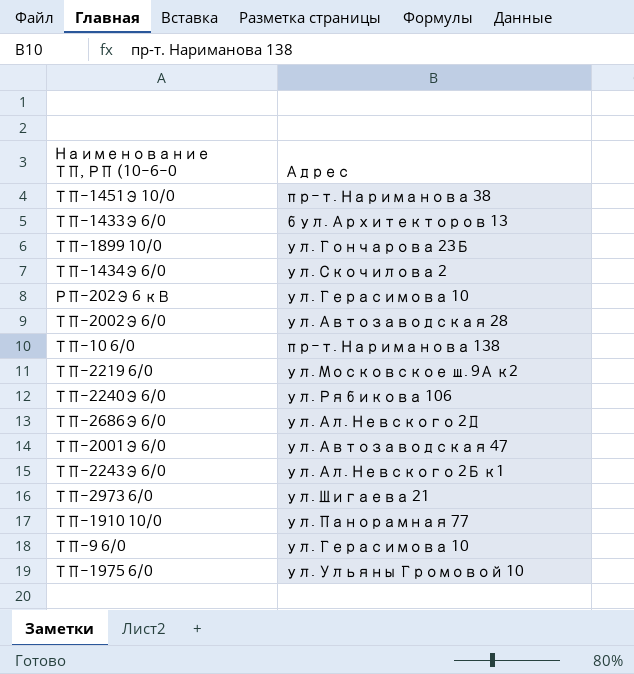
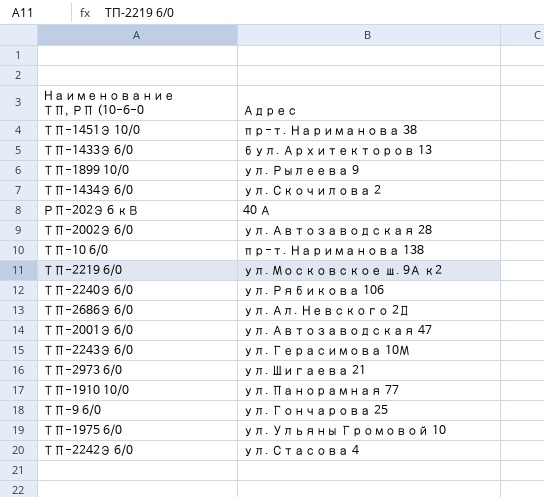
ТП-1899 10/0 | Адрес: ул. Гончарова 23Б -> ул. Рылеева 9
РП-202Э 6 кВ | Адрес: ул. Герасимова 10 -> 40 А
ТП-2243Э 6/0 | Адрес: ул. Ал. Невского 2Б к1 -> ул. Герасимова 10М
ТП-9 6/0 | Адрес: ул. Герасимова 10 -> ул. Гончарова 25
row ТП-2242Э 6/0: none -> ул. Стасова 4

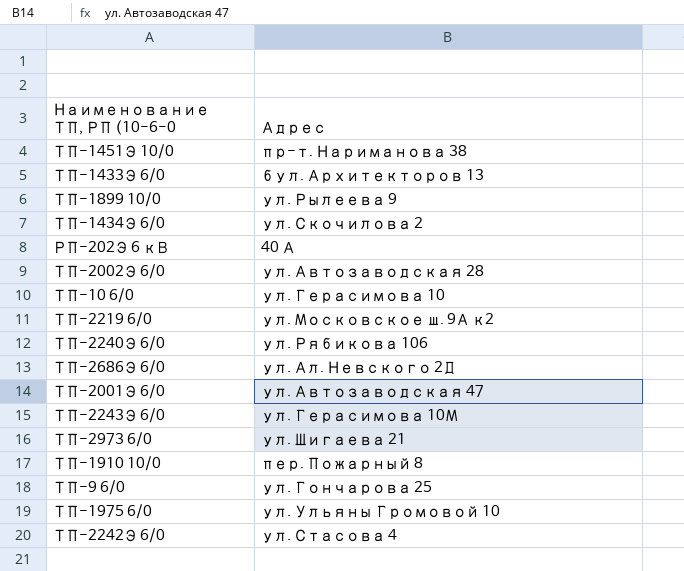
ТП-10 6/0 | Адрес: пр-т. Нариманова 138 -> ул. Герасимова 10
ТП-1910 10/0 | Адрес: ул. Панорамная 77 -> пер. Пожарный 8

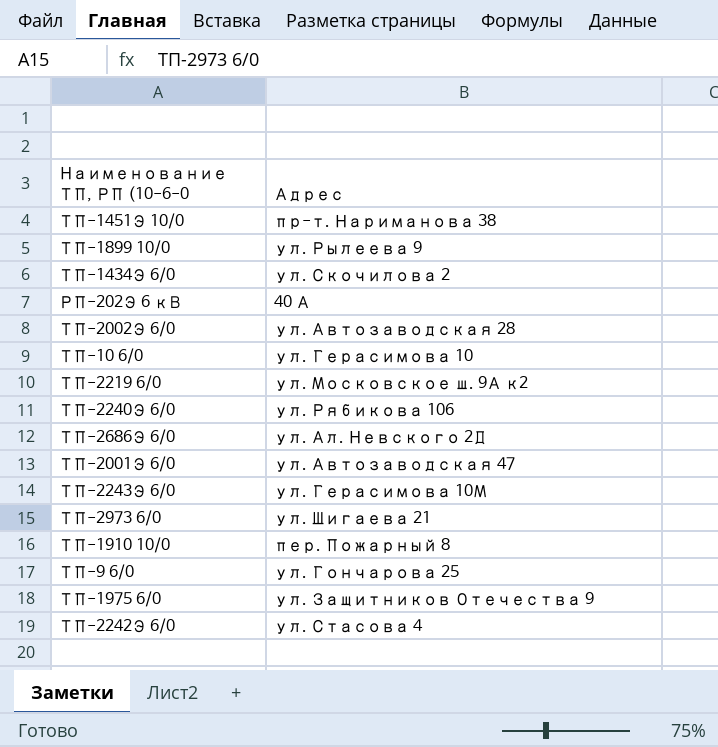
row ТП-1433Э 6/0: бул. Архитекторов 13 -> none
ТП-1975 6/0 | Адрес: ул. Ульяны Громовой 10 -> ул. Защитников Отечества 9

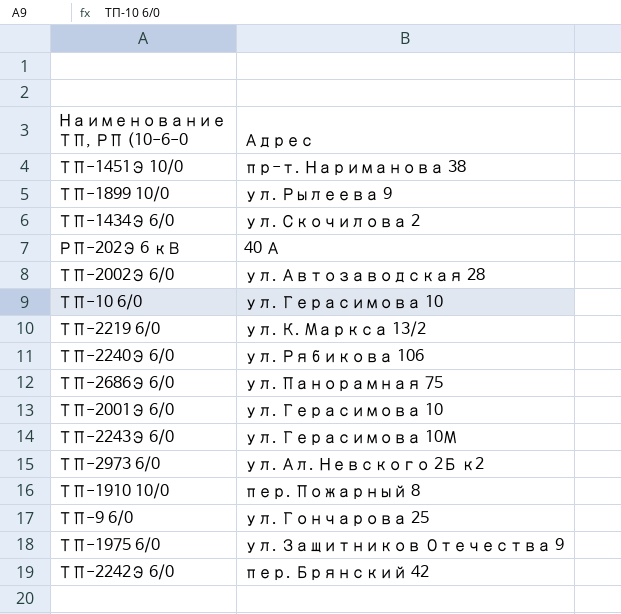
ТП-2219 6/0 | Адрес: ул. Московское ш. 9А к2 -> ул. К. Маркса 13/2
ТП-2686Э 6/0 | Адрес: ул. Ал. Невского 2Д -> ул. Панорамная 75
ТП-2001Э 6/0 | Адрес: ул. Автозаводская 47 -> ул. Герасимова 10
ТП-2973 6/0 | Адрес: ул. Шигаева 21 -> ул. Ал. Невского 2Б к2
ТП-2242Э 6/0 | Адрес: ул. Стасова 4 -> пер. Брянский 42

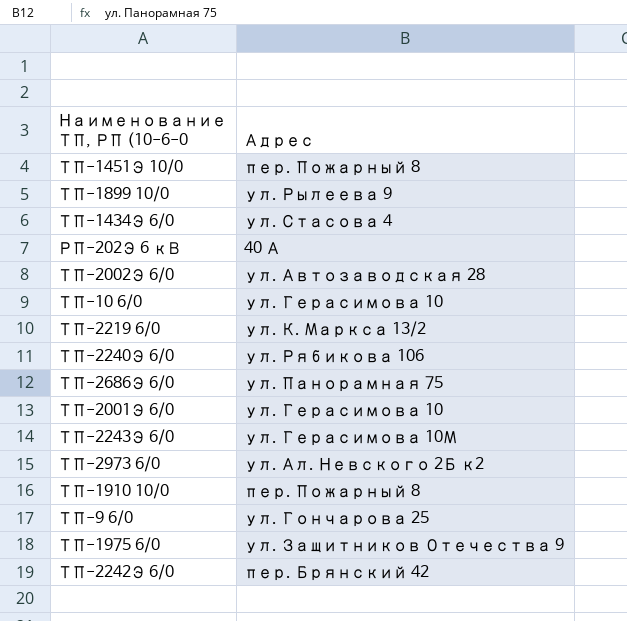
ТП-1451Э 10/0 | Адрес: пр-т. Нариманова 38 -> пер. Пожарный 8
ТП-1434Э 6/0 | Адрес: ул. Скочилова 2 -> ул. Стасова 4

